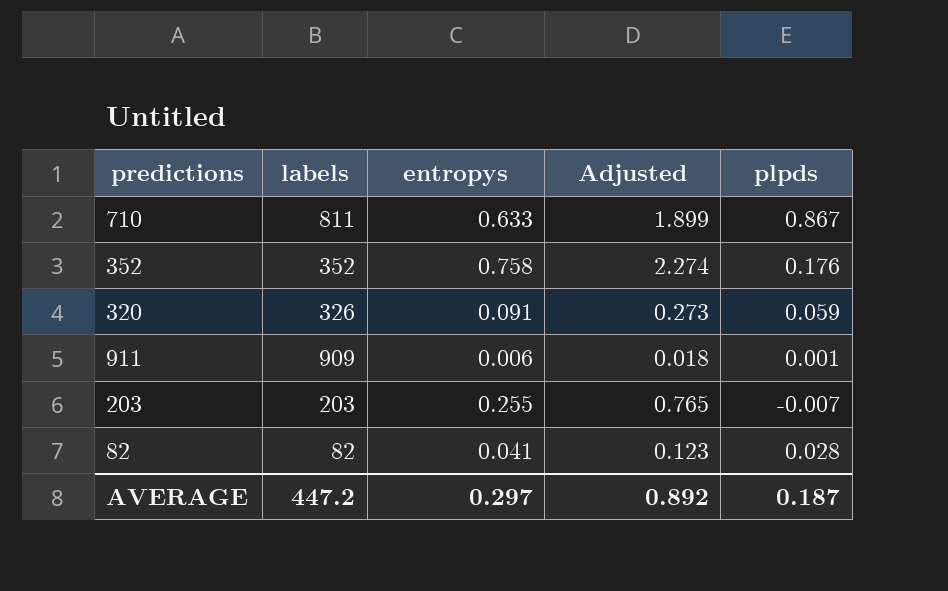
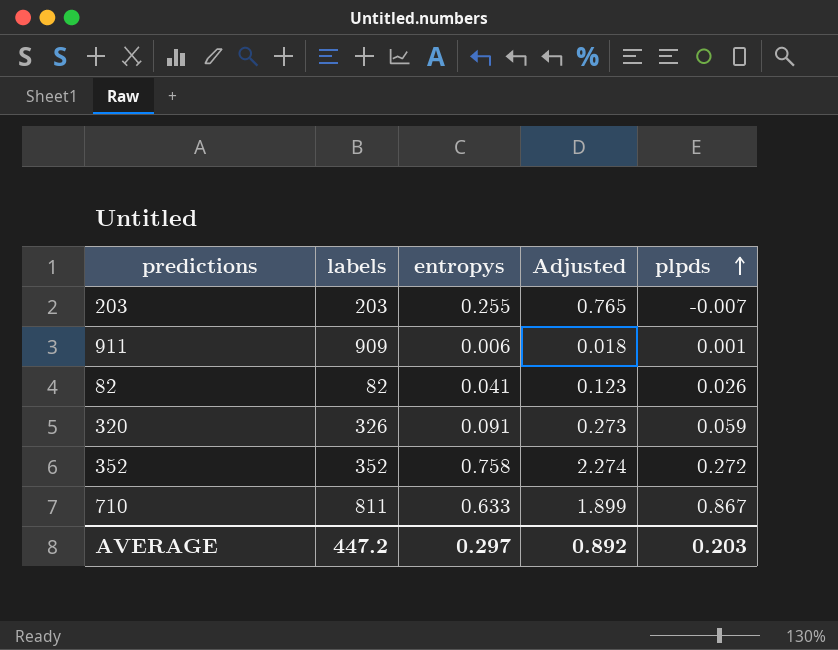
row order: none -> plpds ascending
82 | plpds: 0.028 -> 0.026
352 | plpds: 0.176 -> 0.272
AVERAGE | plpds: 0.187 -> 0.203

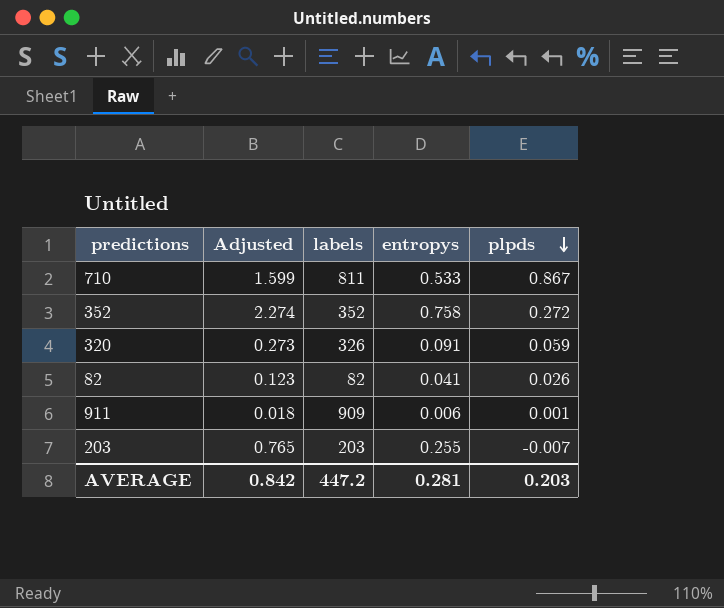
row order: plpds ascending -> plpds descending
column Adjusted | position: 4 -> 2
710 | Adjusted: 1.899 -> 1.599
710 | entropys: 0.633 -> 0.533
AVERAGE | Adjusted: 0.892 -> 0.842
AVERAGE | entropys: 0.297 -> 0.281

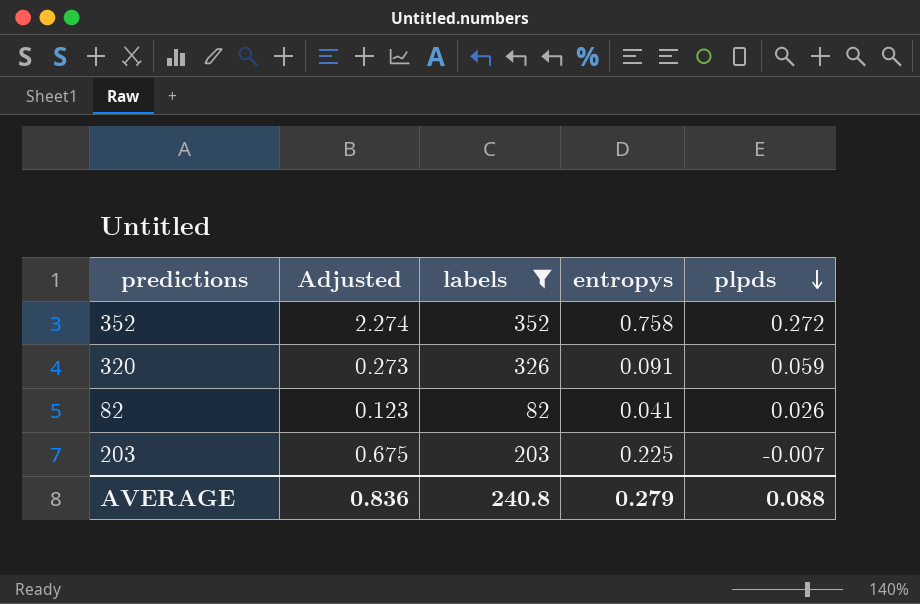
filter: none -> labels <= 352
203 | Adjusted: 0.765 -> 0.675
203 | entropys: 0.255 -> 0.225
AVERAGE | Adjusted: 0.842 -> 0.836
AVERAGE | labels: 447.2 -> 240.8
AVERAGE | entropys: 0.281 -> 0.279
AVERAGE | plpds: 0.203 -> 0.088

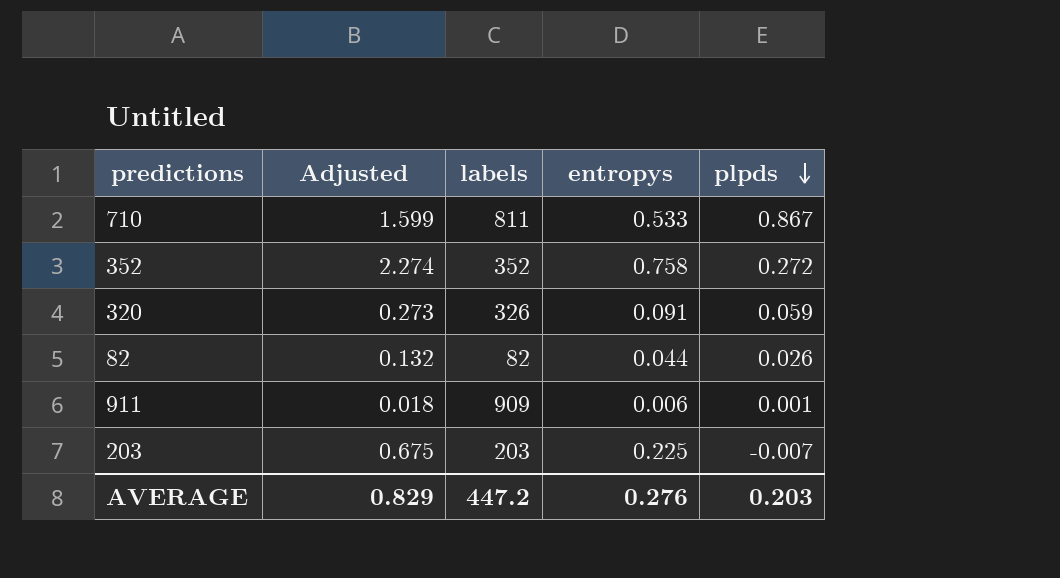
filter: labels <= 352 -> none
82 | Adjusted: 0.123 -> 0.132
82 | entropys: 0.041 -> 0.044
AVERAGE | Adjusted: 0.836 -> 0.829
AVERAGE | labels: 240.8 -> 447.2
AVERAGE | entropys: 0.279 -> 0.276
AVERAGE | plpds: 0.088 -> 0.203

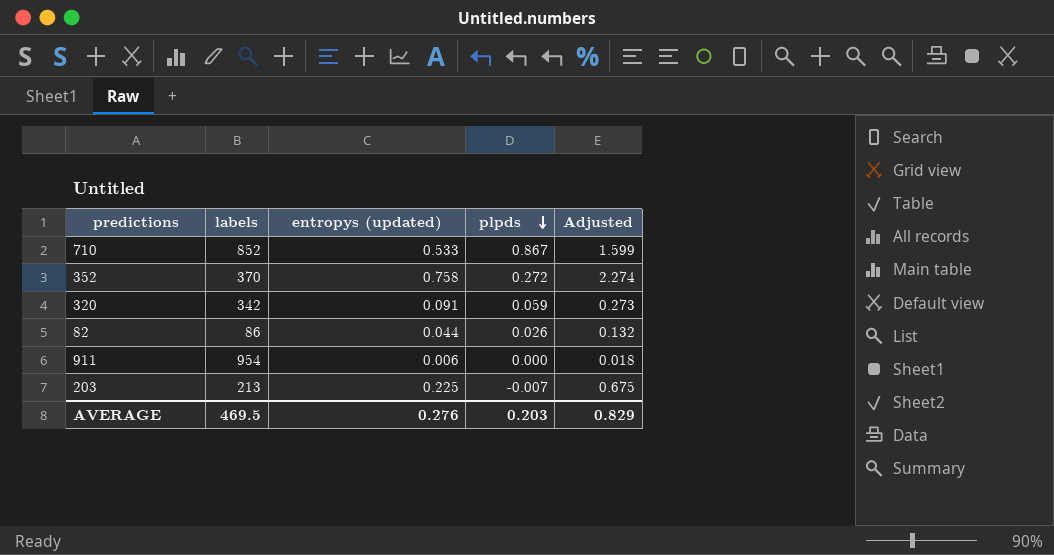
column name: entropys -> entropys (updated)
column Adjusted | position: 2 -> 5
710 | labels: 811 -> 852
352 | labels: 352 -> 370
320 | labels: 326 -> 342
82 | labels: 82 -> 86
911 | labels: 909 -> 954
911 | plpds: 0.001 -> 0.000
203 | labels: 203 -> 213
AVERAGE | labels: 447.2 -> 469.5

